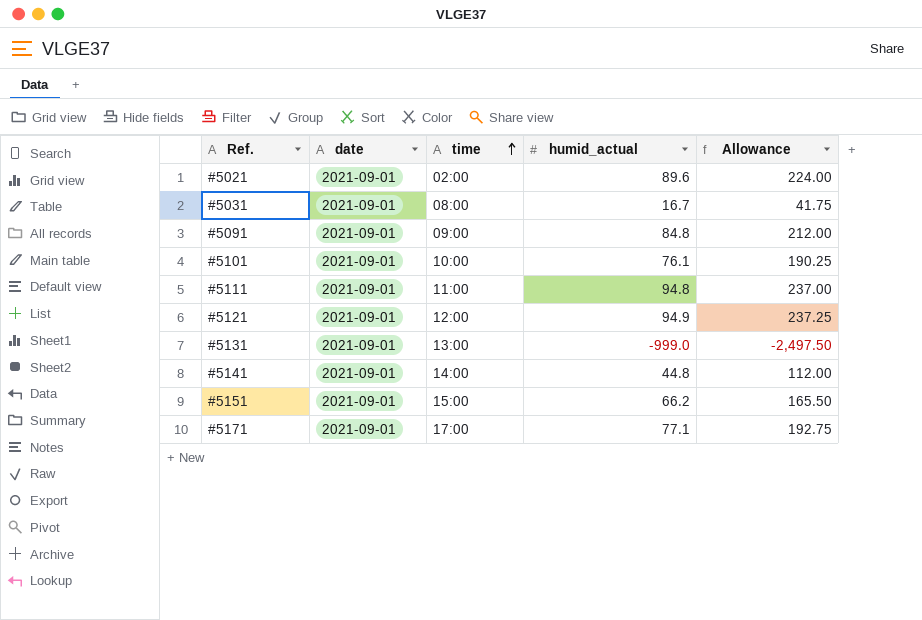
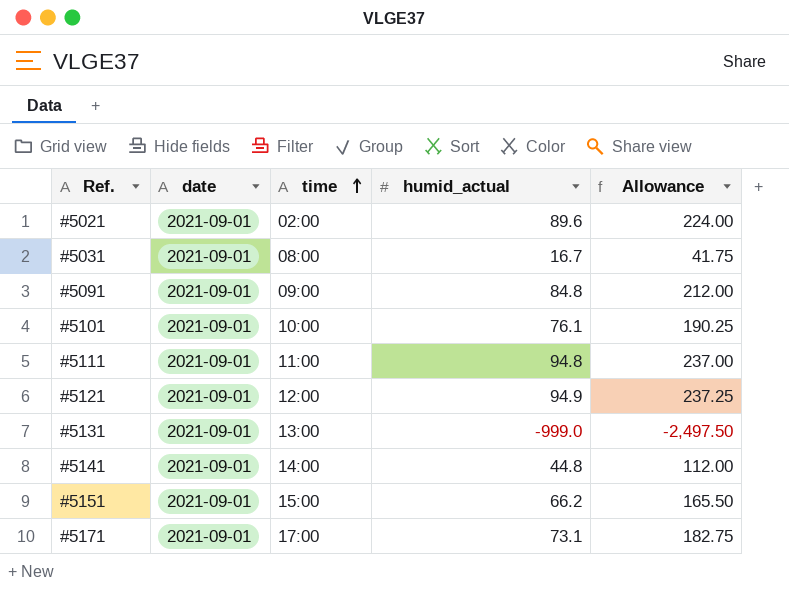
#5171 | humid_actual: 77.1 -> 73.1
#5171 | Allowance: 192.75 -> 182.75

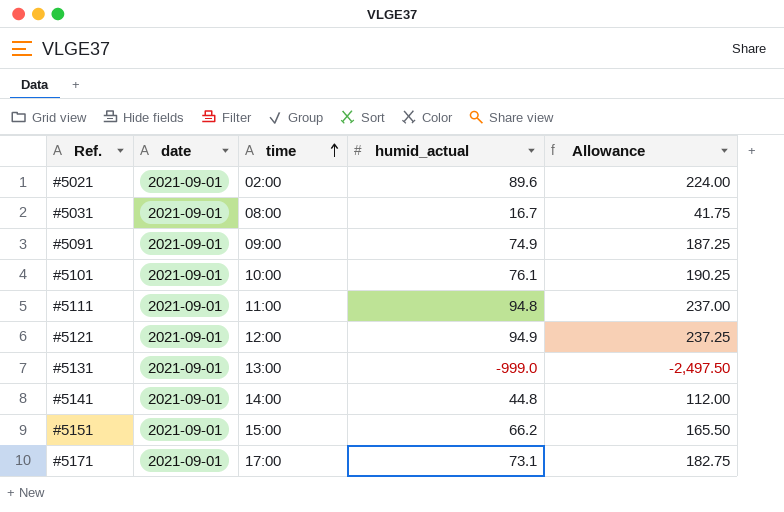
#5091 | humid_actual: 84.8 -> 74.9
#5091 | Allowance: 212.00 -> 187.25

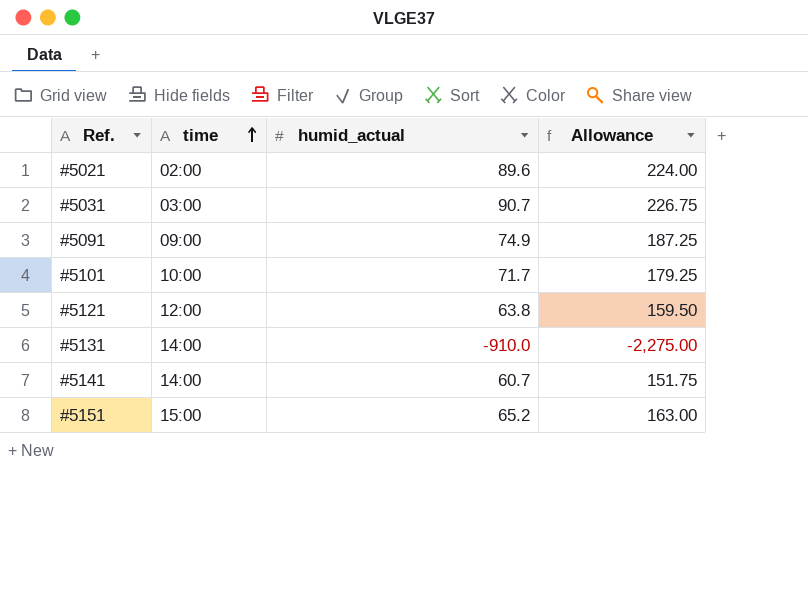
column date | position: 2 -> none
row #5111: 2021-09-01 | 11:00 | 94.8 | 237.00 -> none
row #5171: 2021-09-01 | 17:00 | 73.1 | 182.75 -> none
#5031 | time: 08:00 -> 03:00
#5031 | humid_actual: 16.7 -> 90.7
#5031 | Allowance: 41.75 -> 226.75
#5101 | humid_actual: 76.1 -> 71.7
#5101 | Allowance: 190.25 -> 179.25
#5121 | humid_actual: 94.9 -> 63.8
#5121 | Allowance: 237.25 -> 159.50
#5131 | time: 13:00 -> 14:00
#5131 | humid_actual: -999.0 -> -910.0
#5131 | Allowance: -2,497.50 -> -2,275.00
#5141 | humid_actual: 44.8 -> 60.7
#5141 | Allowance: 112.00 -> 151.75
#5151 | humid_actual: 66.2 -> 65.2
#5151 | Allowance: 165.50 -> 163.00

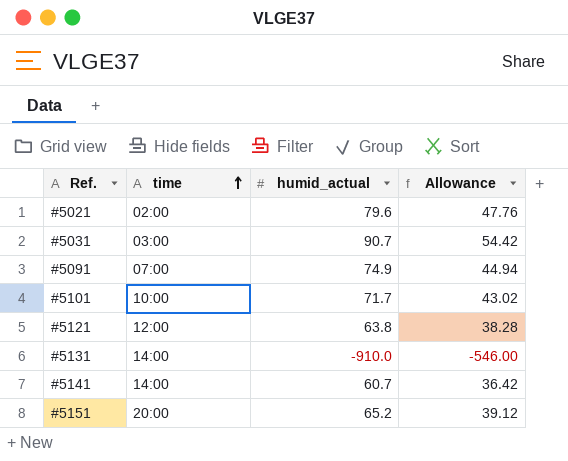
column Allowance | formula: [humid_actual] * 2.5 -> [humid_actual] * 0.6
#5021 | humid_actual: 89.6 -> 79.6
#5091 | time: 09:00 -> 07:00
#5151 | time: 15:00 -> 20:00

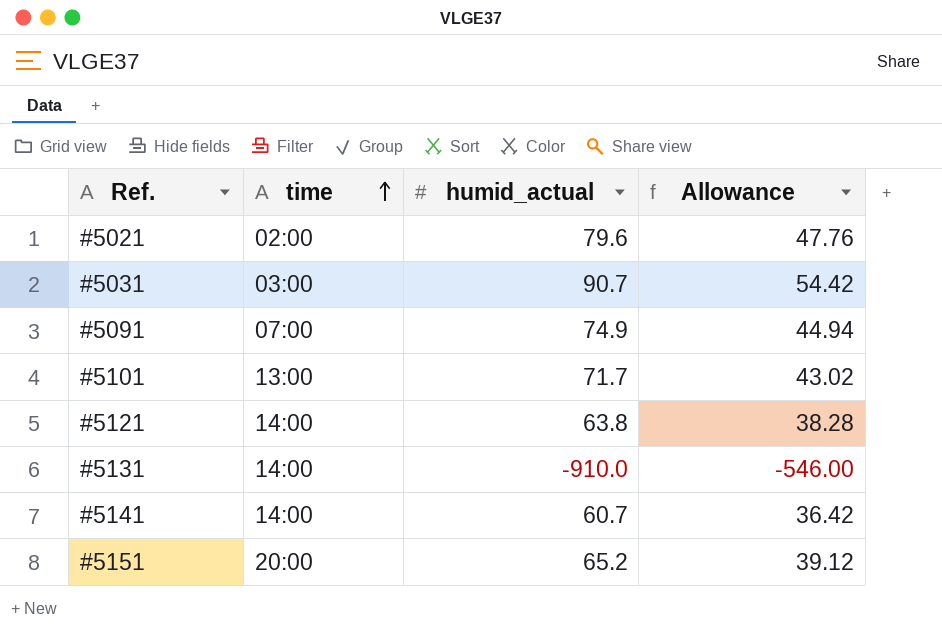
#5101 | time: 10:00 -> 13:00
#5121 | time: 12:00 -> 14:00

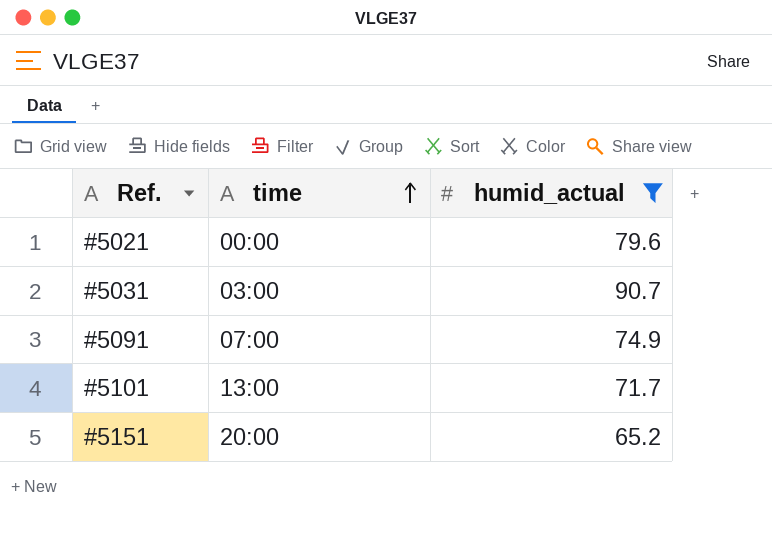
filter: none -> humid_actual >= 65.2
column Allowance | formula: [humid_actual] * 0.6 -> none
#5021 | time: 02:00 -> 00:00

